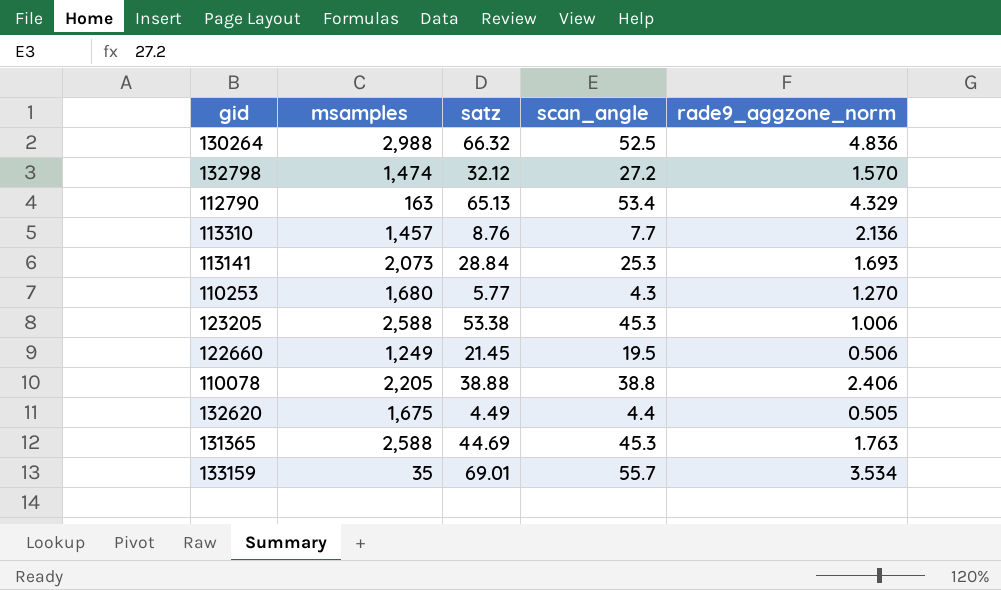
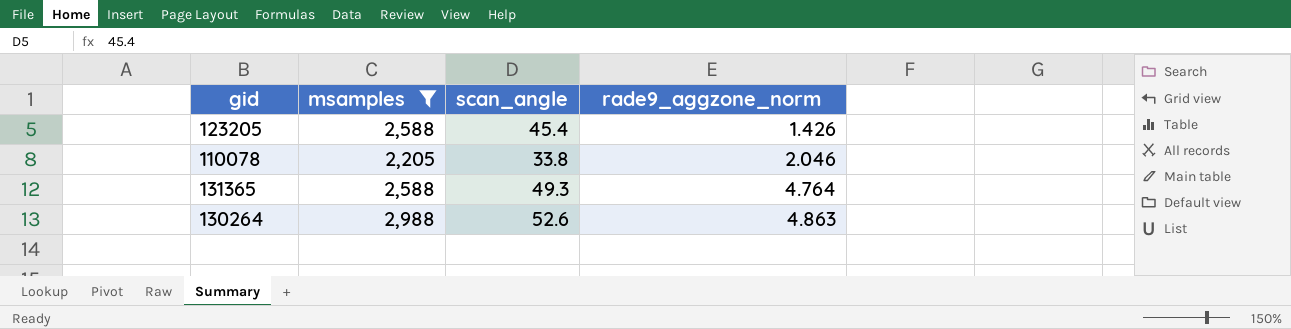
filter: none -> msamples >= 2,205
row order: none -> rade9_aggzone_norm ascending
column satz | position: 3 -> none
123205 | scan_angle: 45.3 -> 45.4
123205 | rade9_aggzone_norm: 1.006 -> 1.426
110078 | scan_angle: 38.8 -> 33.8
110078 | rade9_aggzone_norm: 2.406 -> 2.046
131365 | scan_angle: 45.3 -> 49.3
131365 | rade9_aggzone_norm: 1.763 -> 4.764
130264 | scan_angle: 52.5 -> 52.6
130264 | rade9_aggzone_norm: 4.836 -> 4.863

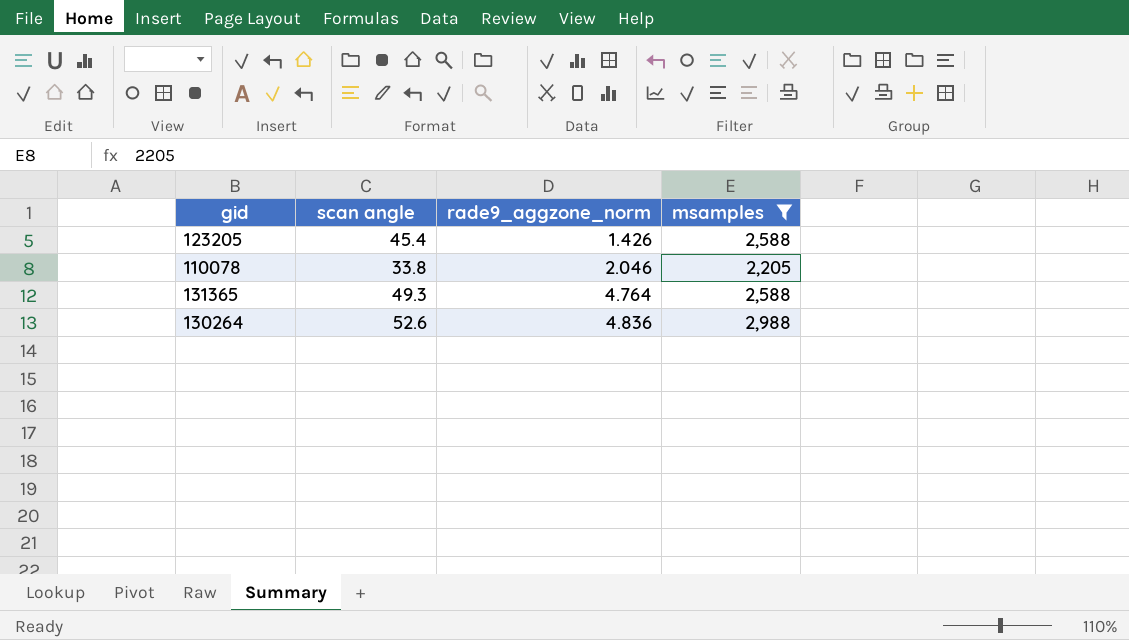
column name: scan_angle -> scan angle
column msamples | position: 2 -> 4
130264 | rade9_aggzone_norm: 4.863 -> 4.836

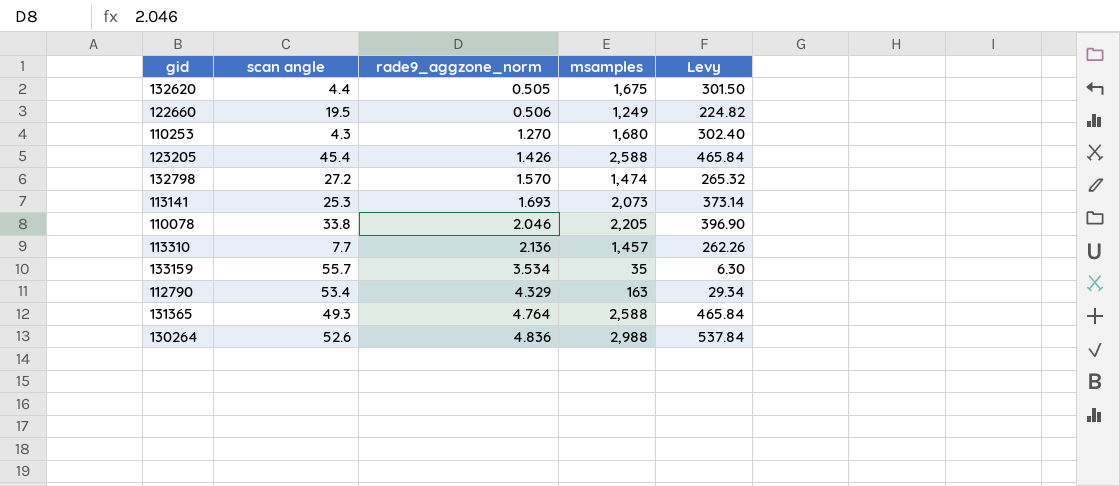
filter: msamples >= 2,205 -> none
column Levy | formula: none -> [msamples] * 0.18

